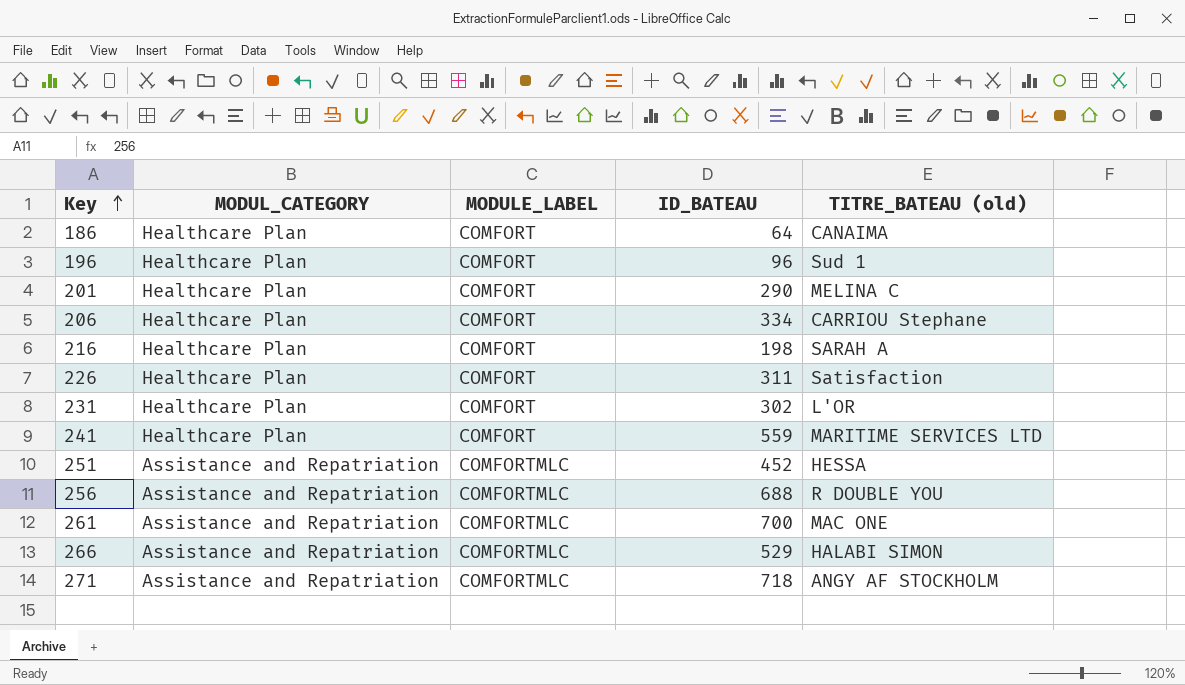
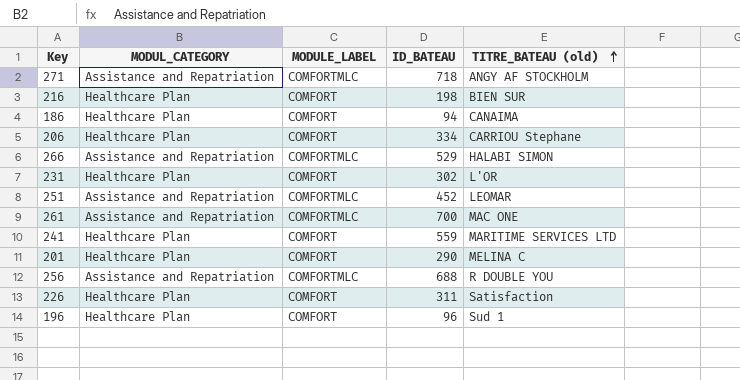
row order: Key ascending -> TITRE_BATEAU (old) ascending
216 | TITRE_BATEAU (old): SARAH A -> BIEN SUR
186 | ID_BATEAU: 64 -> 94
251 | TITRE_BATEAU (old): HESSA -> LEOMAR

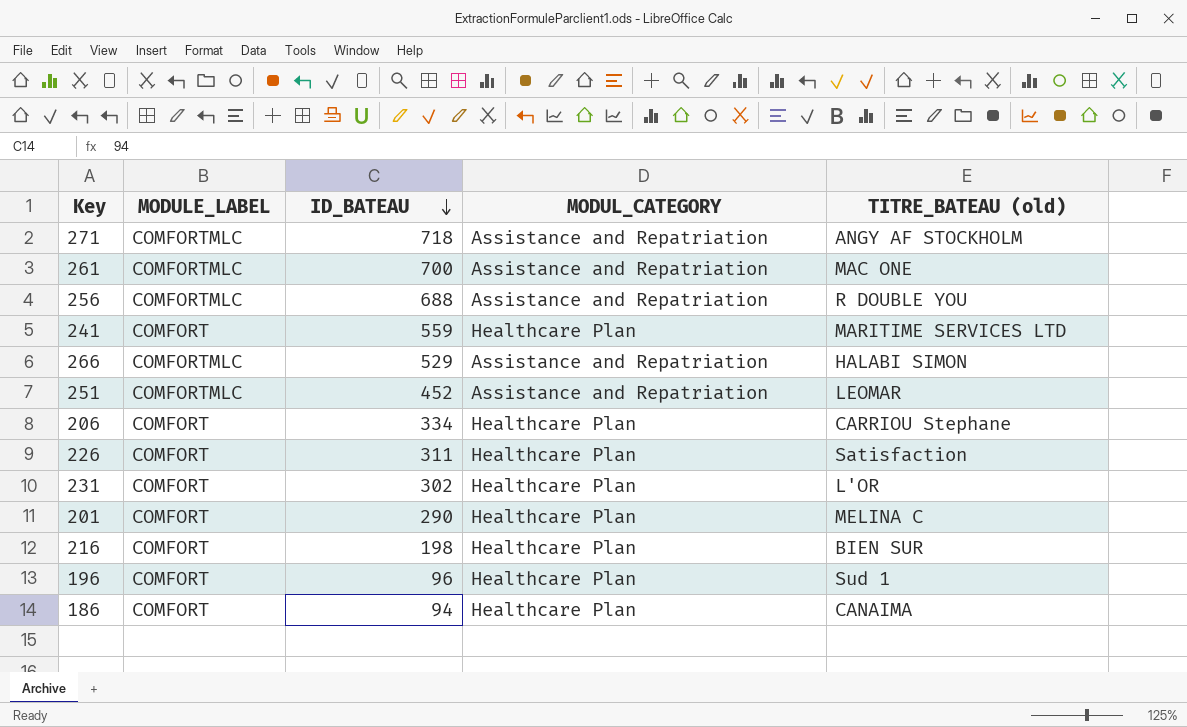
row order: TITRE_BATEAU (old) ascending -> ID_BATEAU descending
column MODUL_CATEGORY | position: 2 -> 4

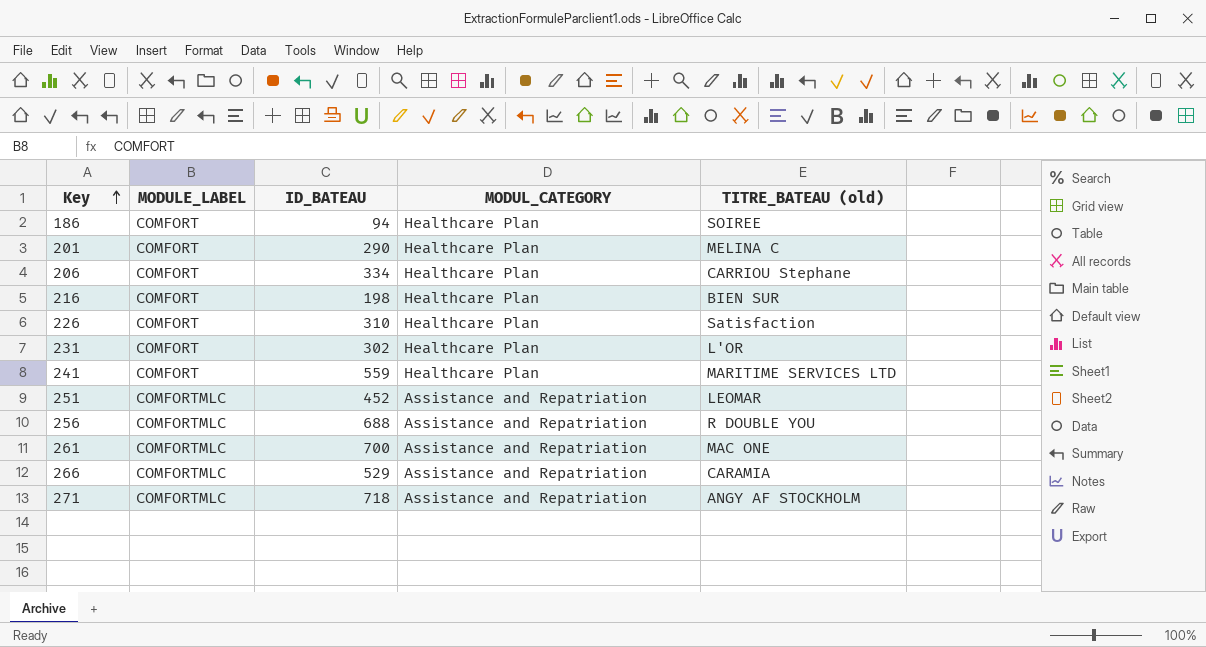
row order: ID_BATEAU descending -> Key ascending
row 196: COMFORT | 96 | Healthcare Plan | Sud 1 -> none
186 | TITRE_BATEAU (old): CANAIMA -> SOIREE
226 | ID_BATEAU: 311 -> 310
266 | TITRE_BATEAU (old): HALABI SIMON -> CARAMIA

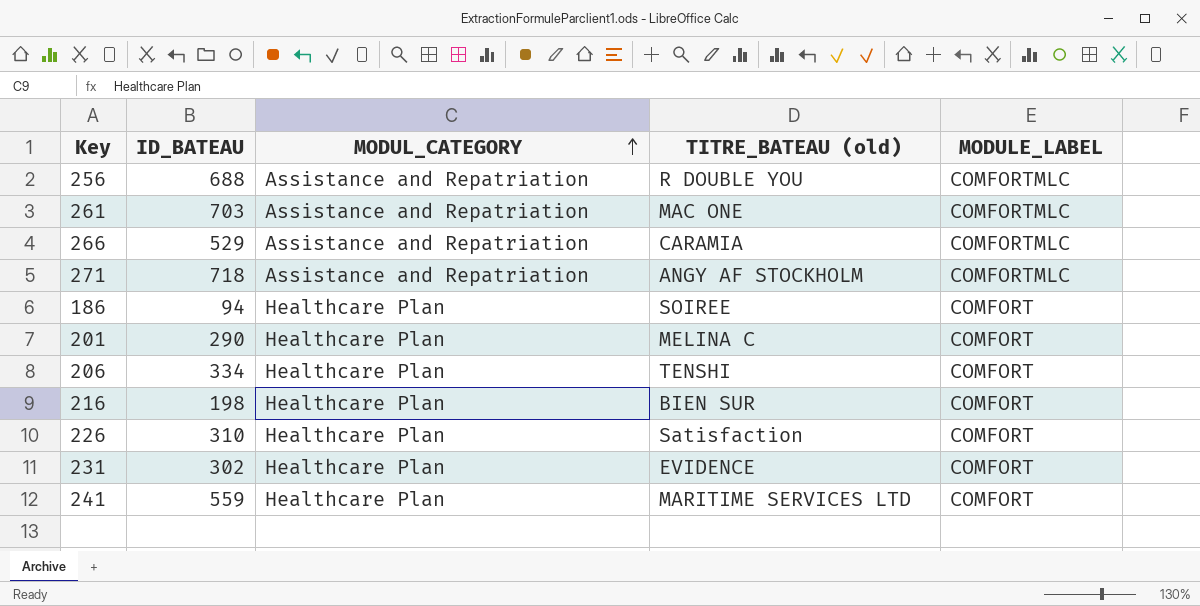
row order: Key ascending -> MODUL_CATEGORY ascending
column MODULE_LABEL | position: 2 -> 5
row 251: COMFORTMLC | 452 | Assistance and Repatriation | LEOMAR -> none
261 | ID_BATEAU: 700 -> 703
206 | TITRE_BATEAU (old): CARRIOU Stephane -> TENSHI
231 | TITRE_BATEAU (old): L'OR -> EVIDENCE

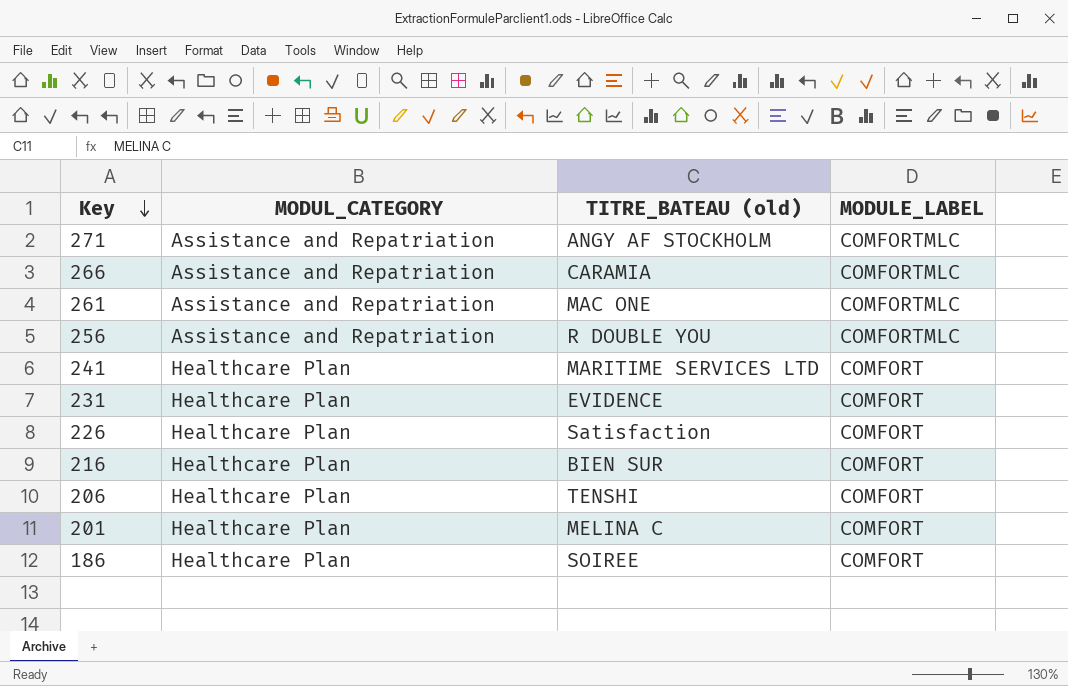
row order: MODUL_CATEGORY ascending -> Key descending
column ID_BATEAU | position: 2 -> none

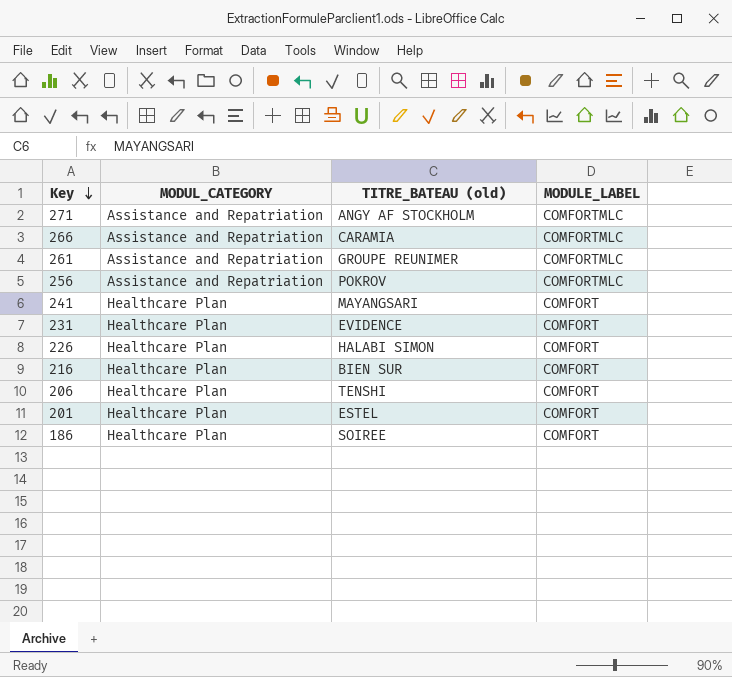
261 | TITRE_BATEAU (old): MAC ONE -> GROUPE REUNIMER
256 | TITRE_BATEAU (old): R DOUBLE YOU -> POKROV
241 | TITRE_BATEAU (old): MARITIME SERVICES LTD -> MAYANGSARI
226 | TITRE_BATEAU (old): Satisfaction -> HALABI SIMON
201 | TITRE_BATEAU (old): MELINA C -> ESTEL

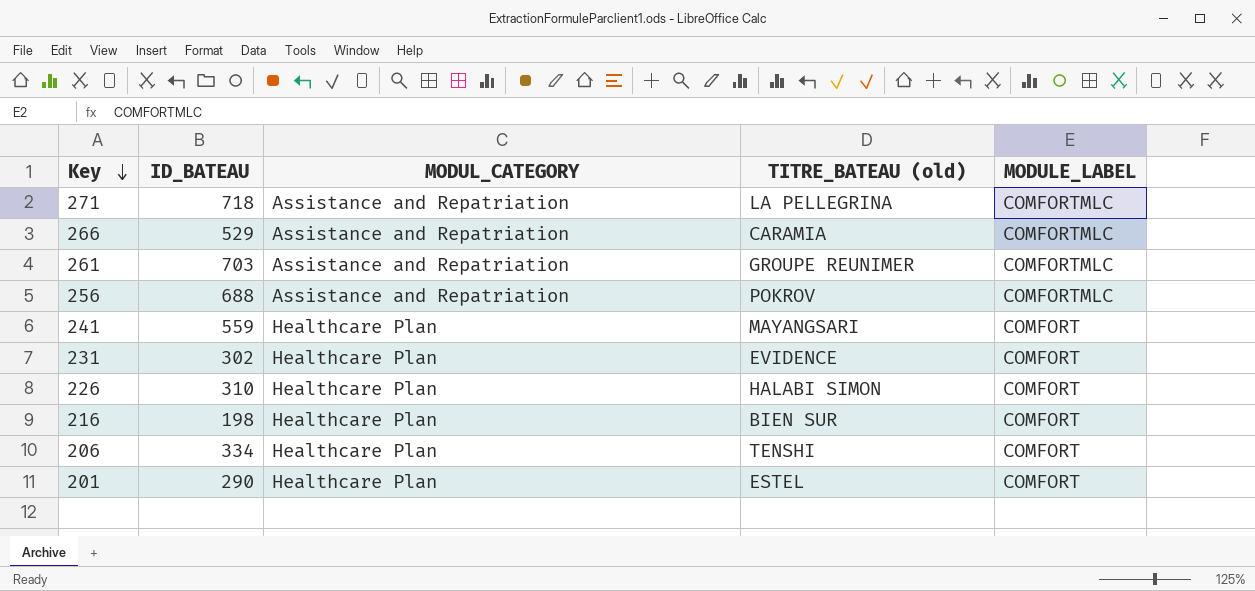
column ID_BATEAU | position: none -> 2
row 186: Healthcare Plan | SOIREE | COMFORT -> none
271 | TITRE_BATEAU (old): ANGY AF STOCKHOLM -> LA PELLEGRINA

